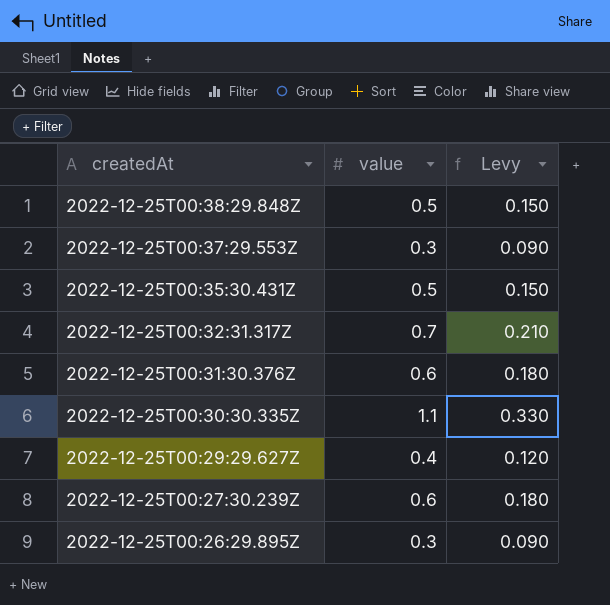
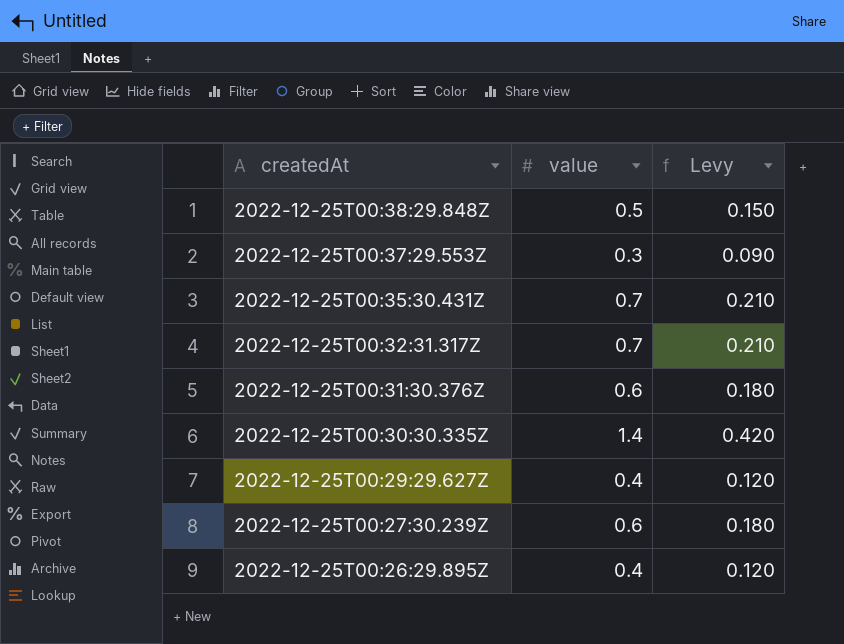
2022-12-25T00:35:30.431Z | value: 0.5 -> 0.7
2022-12-25T00:35:30.431Z | Levy: 0.150 -> 0.210
2022-12-25T00:30:30.335Z | value: 1.1 -> 1.4
2022-12-25T00:30:30.335Z | Levy: 0.330 -> 0.420
2022-12-25T00:26:29.895Z | value: 0.3 -> 0.4
2022-12-25T00:26:29.895Z | Levy: 0.090 -> 0.120

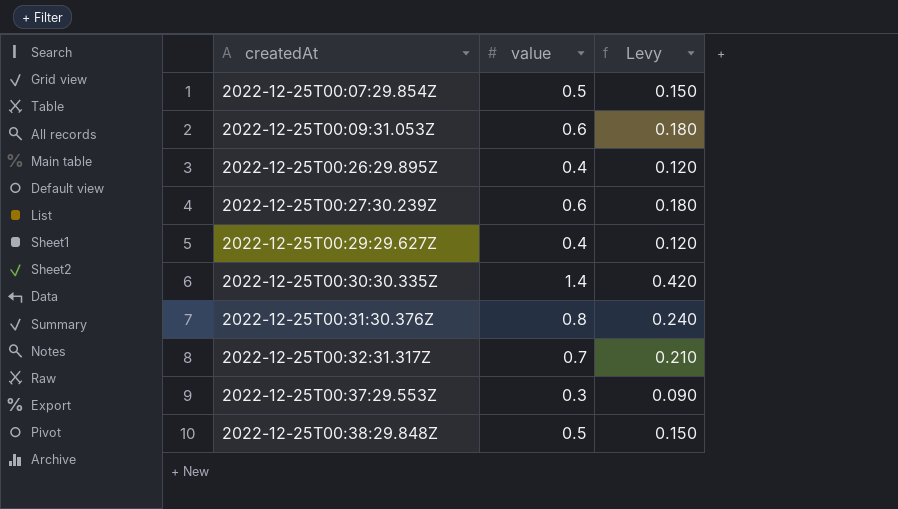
row order: createdAt descending -> createdAt ascending
row 2022-12-25T00:35:30.431Z: 0.7 | 0.210 -> none
row 2022-12-25T00:07:29.854Z: none -> 0.5 | 0.150
row 2022-12-25T00:09:31.053Z: none -> 0.6 | 0.180
2022-12-25T00:31:30.376Z | value: 0.6 -> 0.8
2022-12-25T00:31:30.376Z | Levy: 0.180 -> 0.240

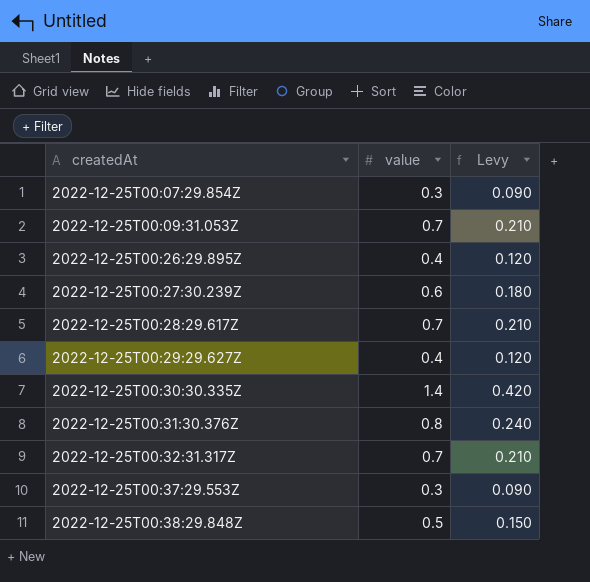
2022-12-25T00:07:29.854Z | value: 0.5 -> 0.3
2022-12-25T00:07:29.854Z | Levy: 0.150 -> 0.090
2022-12-25T00:09:31.053Z | value: 0.6 -> 0.7
2022-12-25T00:09:31.053Z | Levy: 0.180 -> 0.210
row 2022-12-25T00:28:29.617Z: none -> 0.7 | 0.210

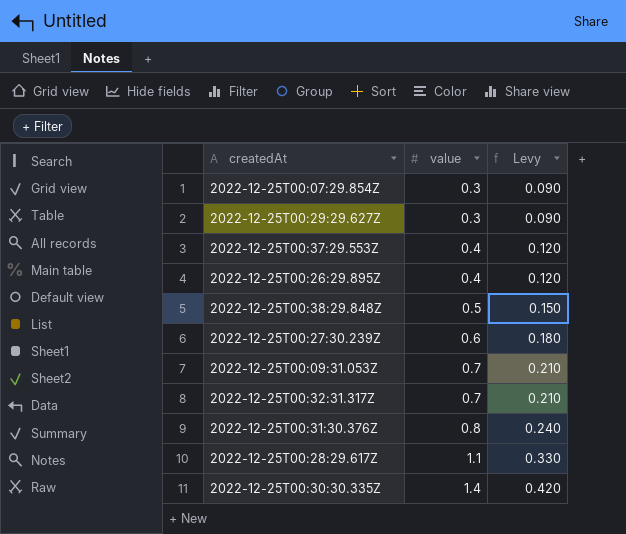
row order: createdAt ascending -> value ascending
2022-12-25T00:29:29.627Z | value: 0.4 -> 0.3
2022-12-25T00:29:29.627Z | Levy: 0.120 -> 0.090
2022-12-25T00:37:29.553Z | value: 0.3 -> 0.4
2022-12-25T00:37:29.553Z | Levy: 0.090 -> 0.120
2022-12-25T00:28:29.617Z | value: 0.7 -> 1.1
2022-12-25T00:28:29.617Z | Levy: 0.210 -> 0.330

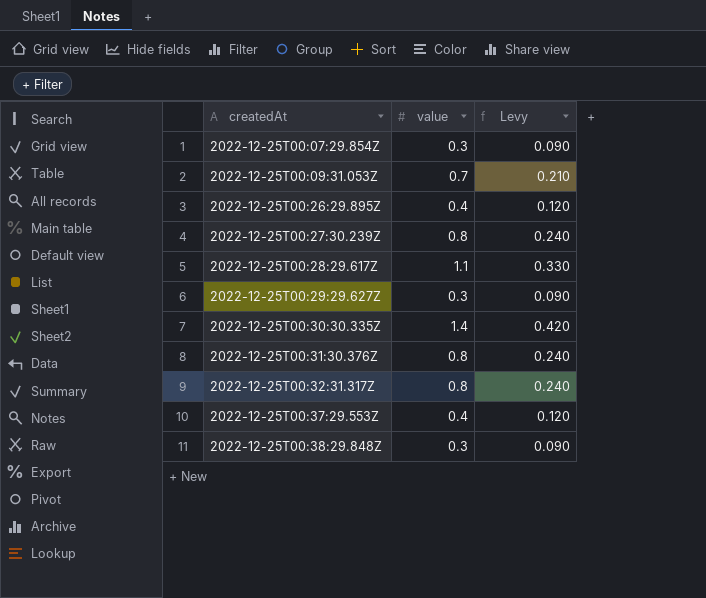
row order: value ascending -> createdAt ascending
2022-12-25T00:27:30.239Z | value: 0.6 -> 0.8
2022-12-25T00:27:30.239Z | Levy: 0.180 -> 0.240
2022-12-25T00:32:31.317Z | value: 0.7 -> 0.8
2022-12-25T00:32:31.317Z | Levy: 0.210 -> 0.240
2022-12-25T00:38:29.848Z | value: 0.5 -> 0.3
2022-12-25T00:38:29.848Z | Levy: 0.150 -> 0.090

